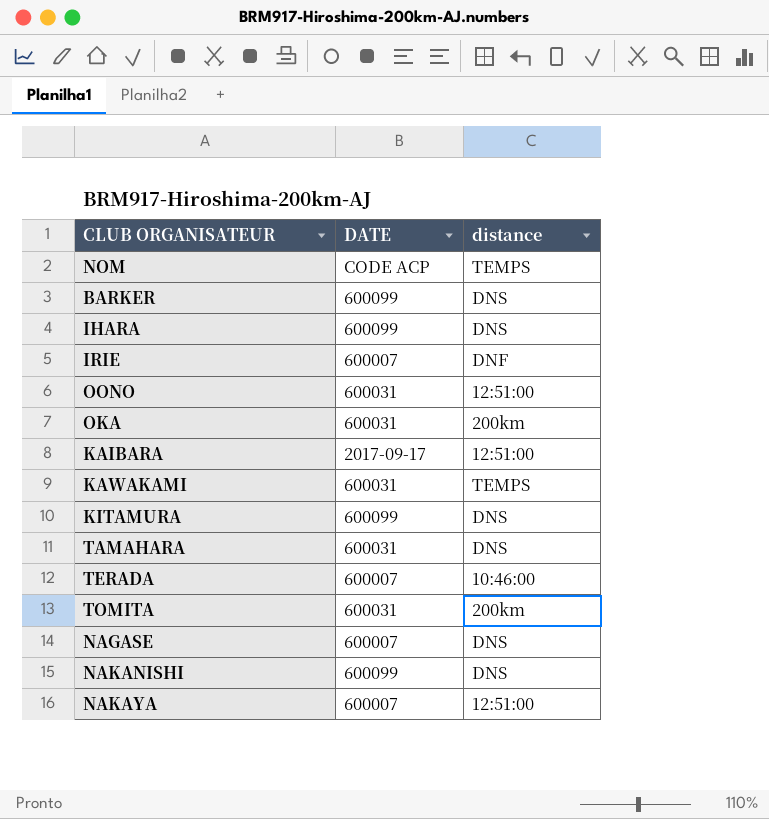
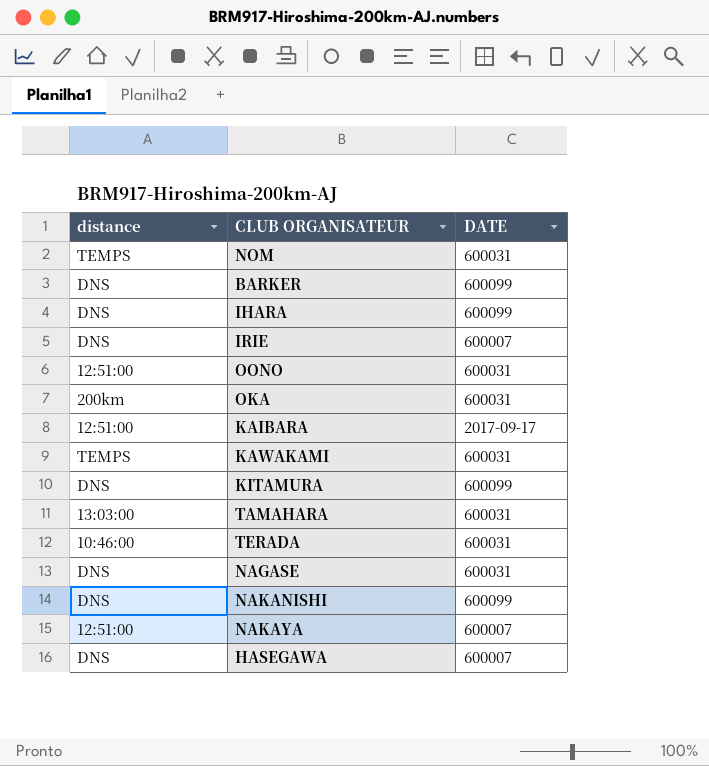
column distance | position: 3 -> 1
row TOMITA: 600031 | 200km -> none
NOM | DATE: CODE ACP -> 600031
IRIE | distance: DNF -> DNS
TAMAHARA | distance: DNS -> 13:03:00
TERADA | DATE: 600007 -> 600031
NAGASE | DATE: 600007 -> 600031
row HASEGAWA: none -> DNS | 600007

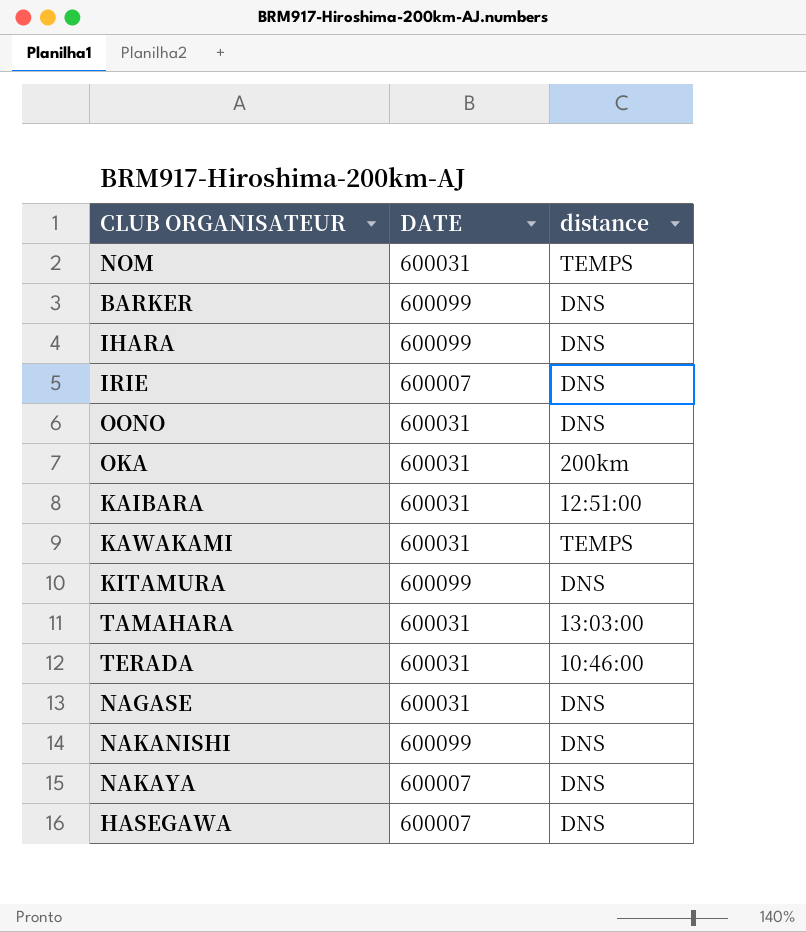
column distance | position: 1 -> 3
OONO | distance: 12:51:00 -> DNS
KAIBARA | DATE: 2017-09-17 -> 600031
NAKAYA | distance: 12:51:00 -> DNS

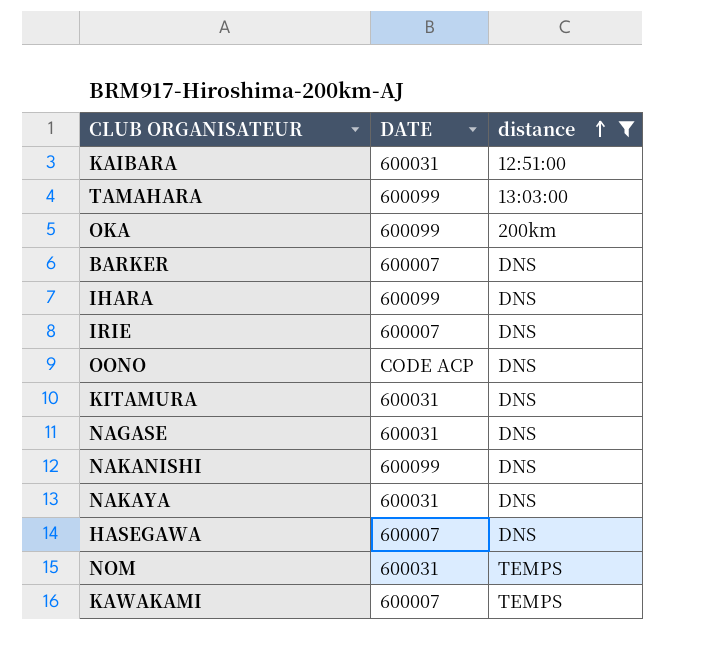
filter: none -> distance != 10:46:00
row order: none -> distance ascending
TAMAHARA | DATE: 600031 -> 600099
OKA | DATE: 600031 -> 600099
BARKER | DATE: 600099 -> 600007
OONO | DATE: 600031 -> CODE ACP
KITAMURA | DATE: 600099 -> 600031
NAKAYA | DATE: 600007 -> 600031
KAWAKAMI | DATE: 600031 -> 600007

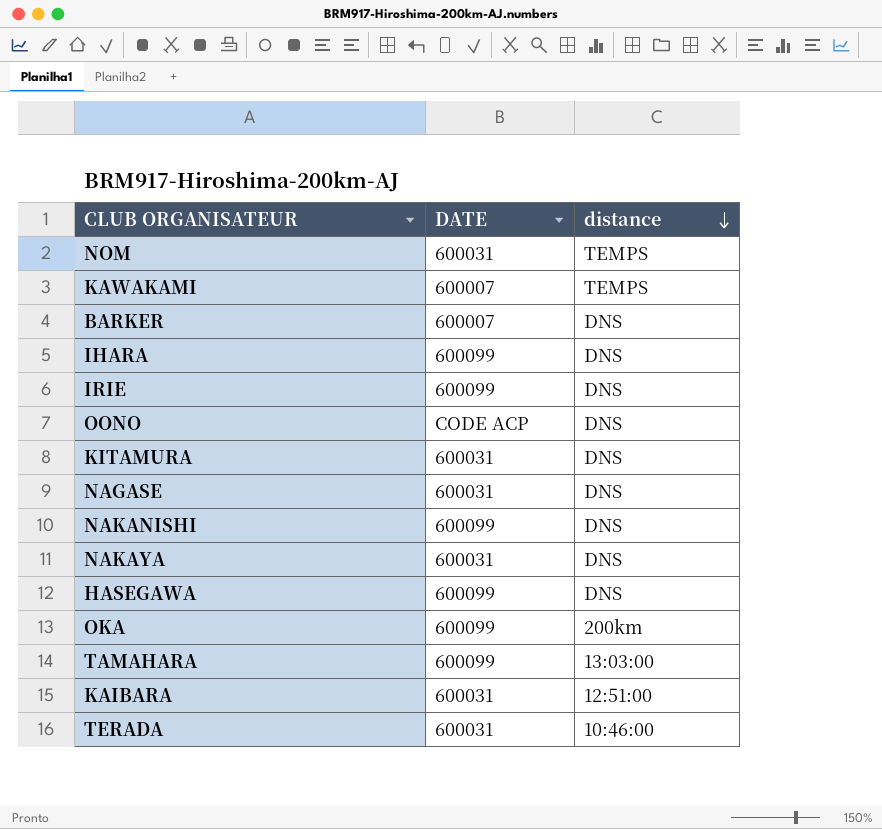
filter: distance != 10:46:00 -> none
row order: distance ascending -> distance descending
IRIE | DATE: 600007 -> 600099
HASEGAWA | DATE: 600007 -> 600099

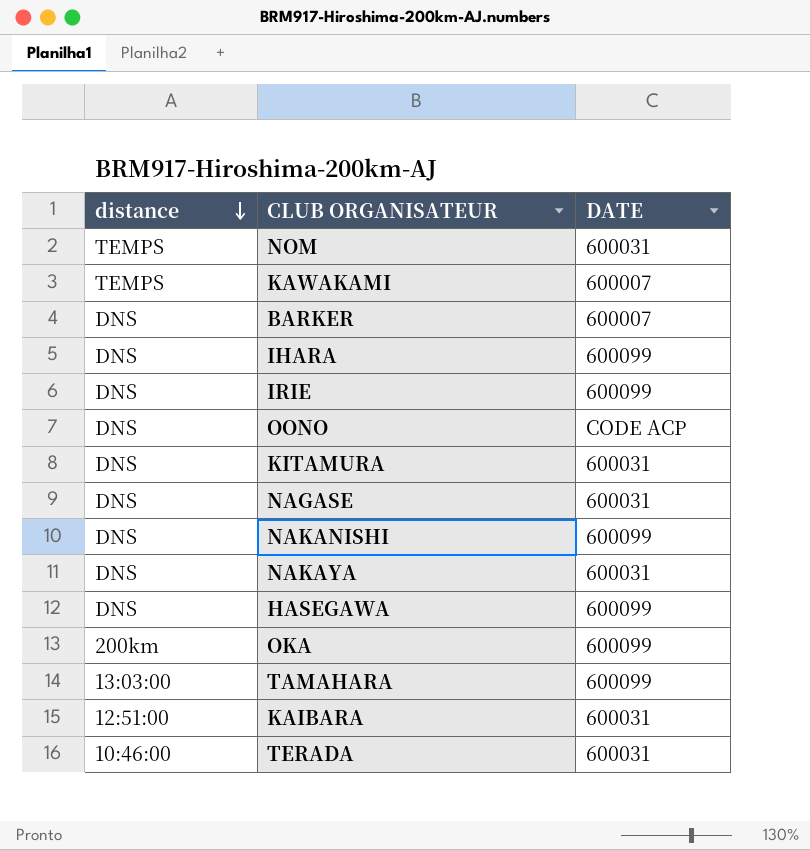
column distance | position: 3 -> 1

